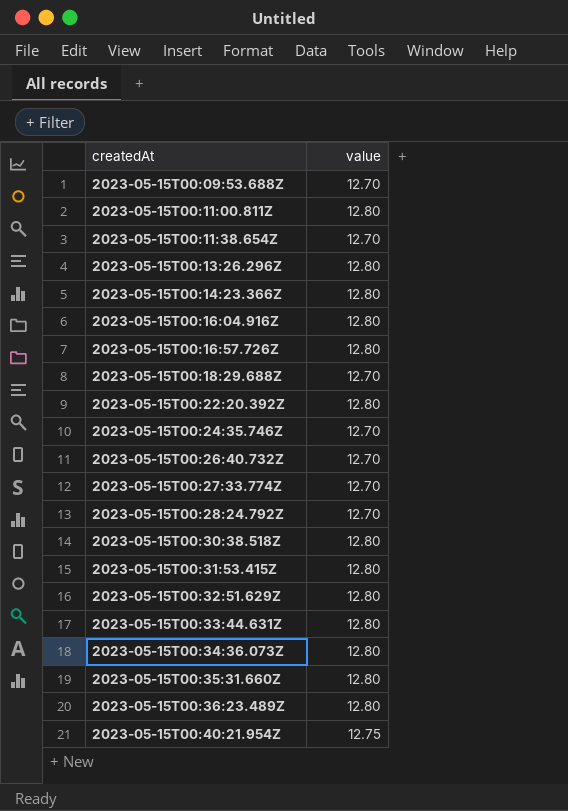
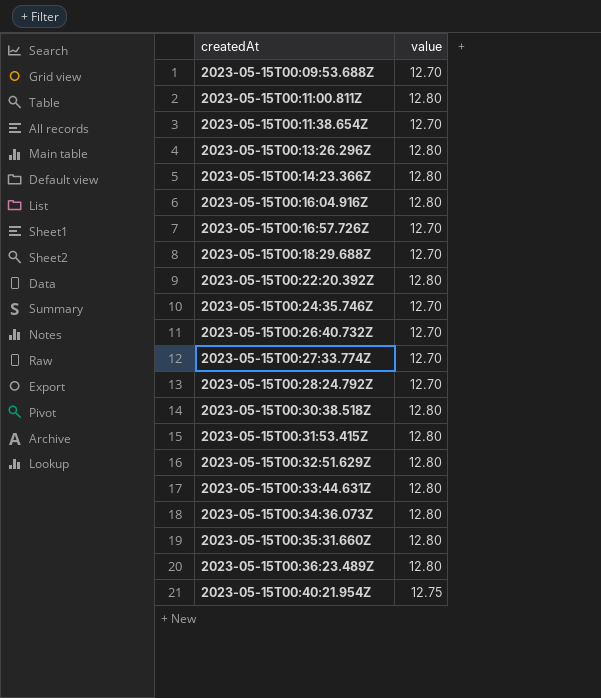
2023-05-15T00:16:57.726Z | value: 12.80 -> 12.70

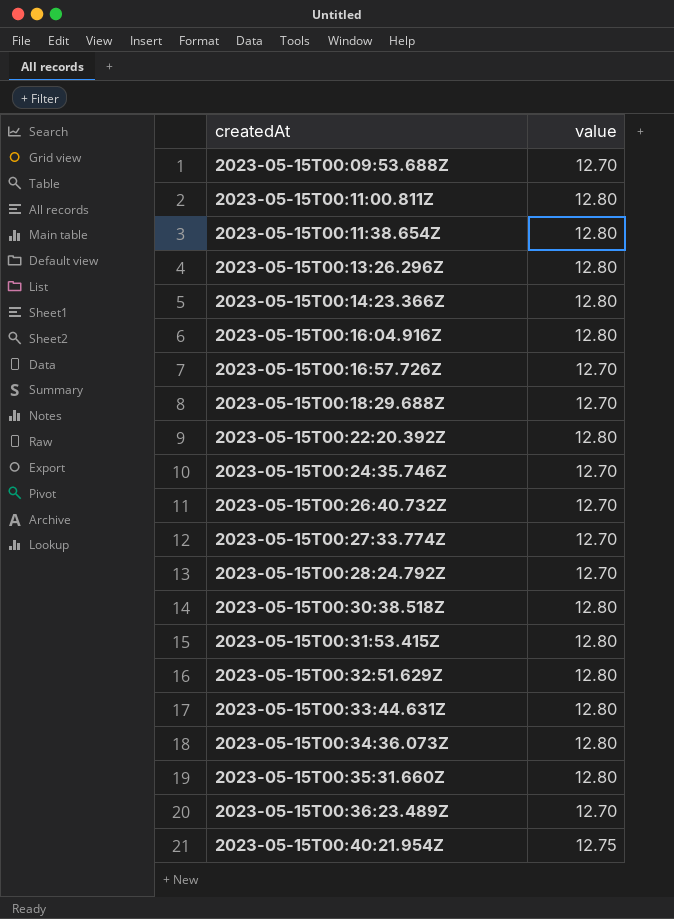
2023-05-15T00:11:38.654Z | value: 12.70 -> 12.80
2023-05-15T00:36:23.489Z | value: 12.80 -> 12.70

